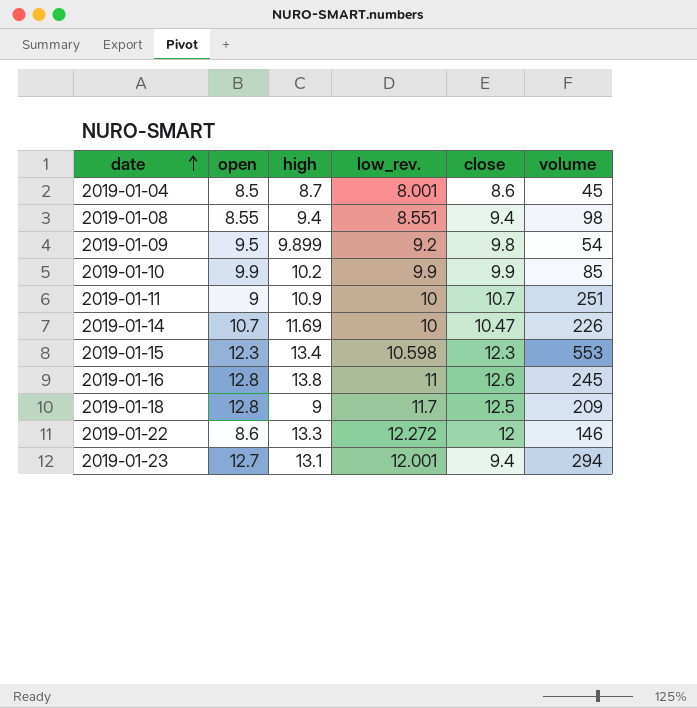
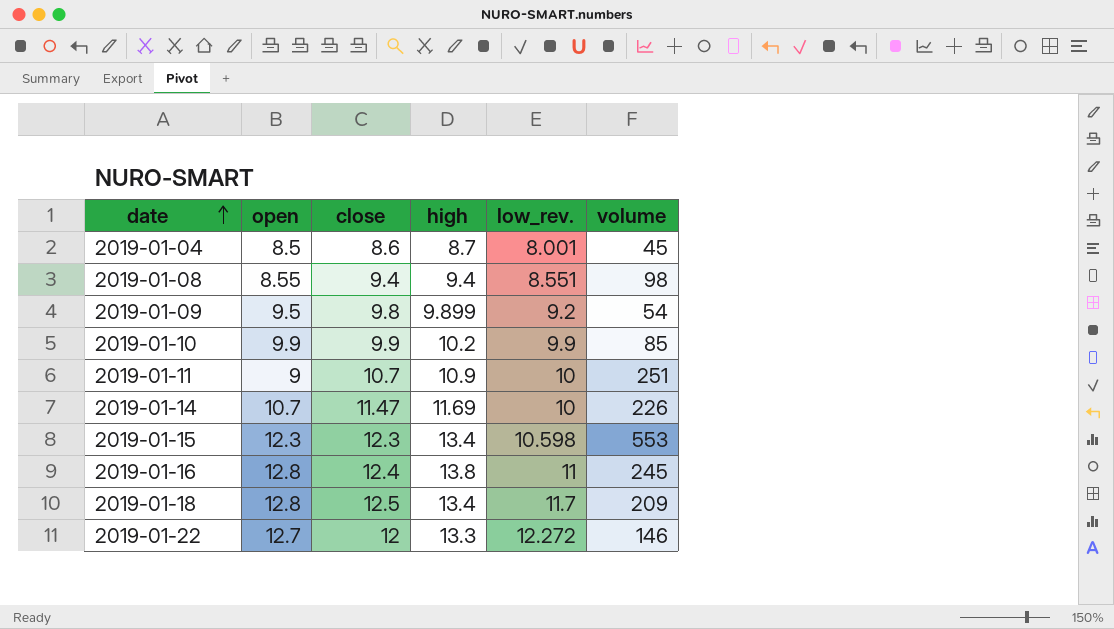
column close | position: 5 -> 3
row 2019-01-23: 12.7 | 13.1 | 12.001 | 9.4 | 294 -> none
2019-01-14 | close: 10.47 -> 11.47
2019-01-16 | close: 12.6 -> 12.4
2019-01-18 | high: 9 -> 13.4
2019-01-22 | open: 8.6 -> 12.7

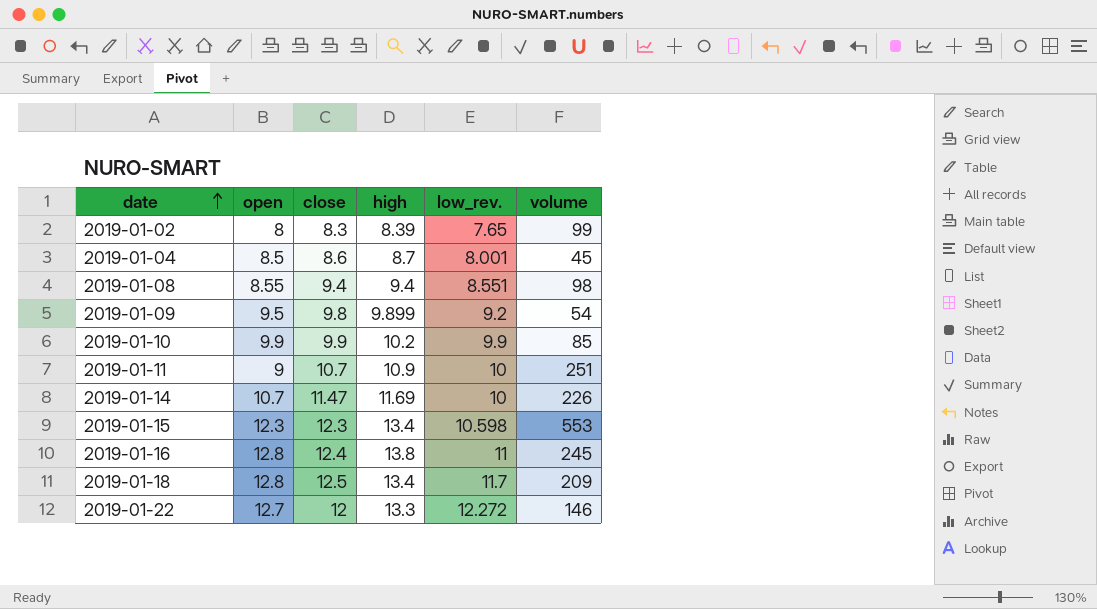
row 2019-01-02: none -> 8 | 8.3 | 8.39 | 7.65 | 99

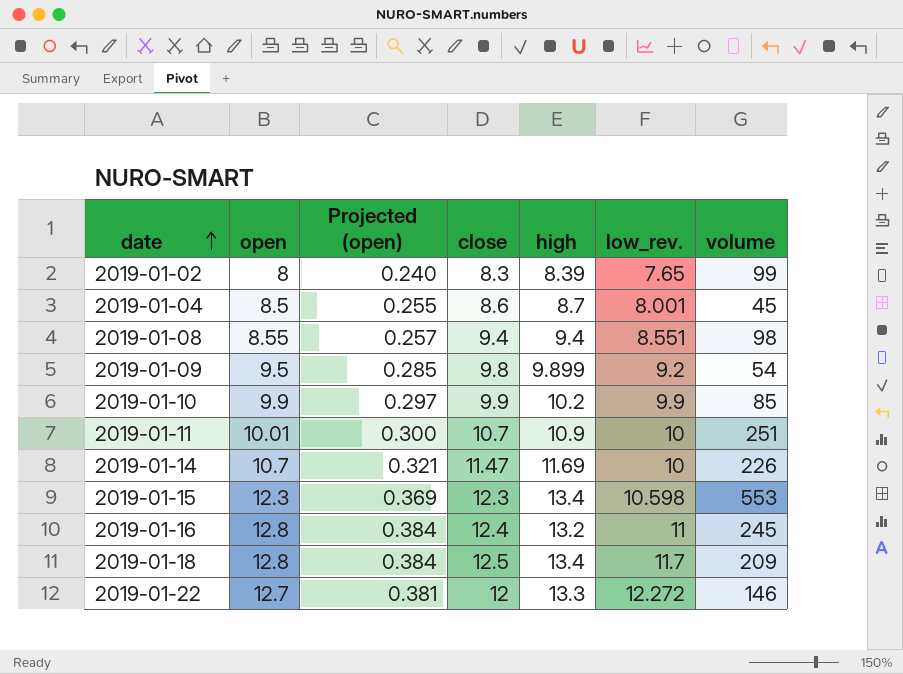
column Projected (open) | formula: none -> [open] * 0.03
2019-01-11 | open: 9 -> 10.01
2019-01-16 | high: 13.8 -> 13.2

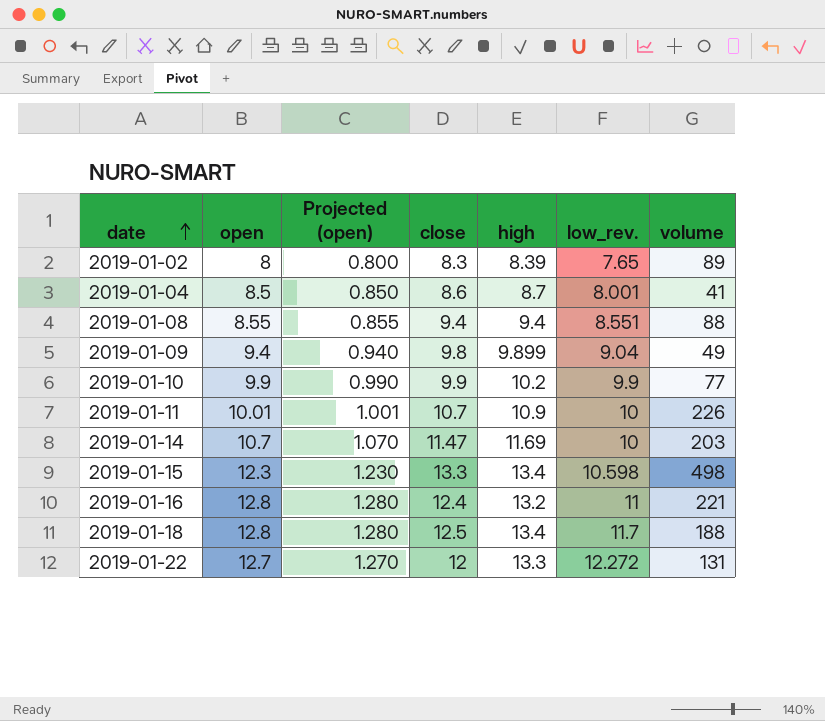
column Projected (open) | formula: [open] * 0.03 -> [open] * 0.1
2019-01-02 | volume: 99 -> 89
2019-01-04 | volume: 45 -> 41
2019-01-08 | volume: 98 -> 88
2019-01-09 | open: 9.5 -> 9.4
2019-01-09 | low_rev.: 9.2 -> 9.04
2019-01-09 | volume: 54 -> 49
2019-01-10 | volume: 85 -> 77
2019-01-11 | volume: 251 -> 226
2019-01-14 | volume: 226 -> 203
2019-01-15 | close: 12.3 -> 13.3
2019-01-15 | volume: 553 -> 498
2019-01-16 | volume: 245 -> 221
2019-01-18 | volume: 209 -> 188
2019-01-22 | volume: 146 -> 131

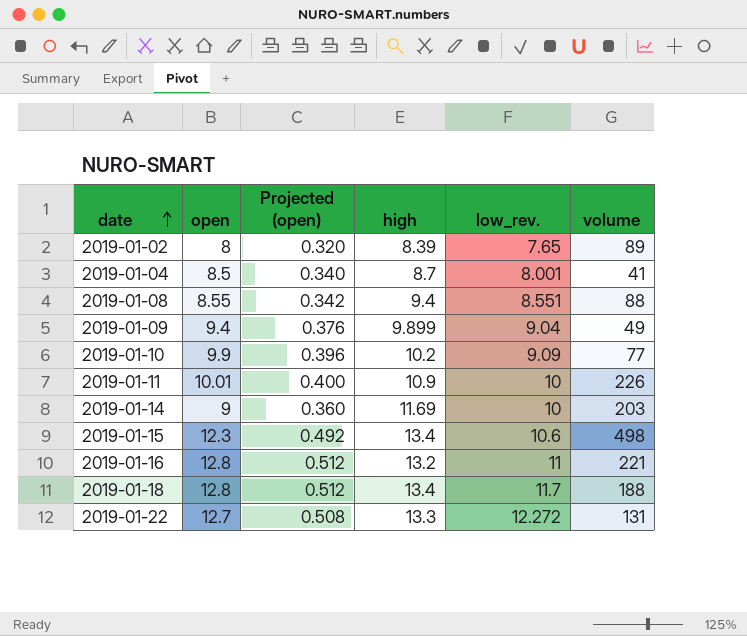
column close | position: 4 -> none
column Projected (open) | formula: [open] * 0.1 -> [open] * 0.04
2019-01-10 | low_rev.: 9.9 -> 9.09
2019-01-14 | open: 10.7 -> 9
2019-01-15 | low_rev.: 10.598 -> 10.6

